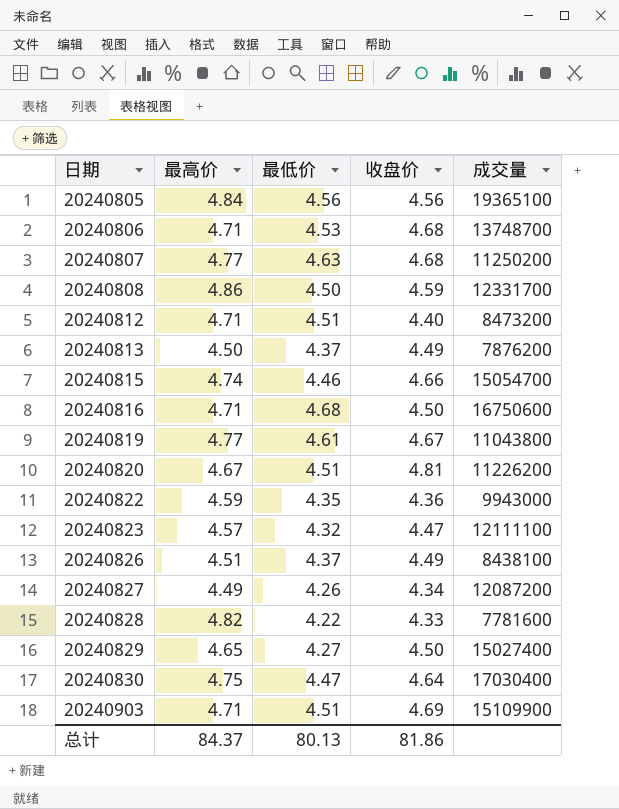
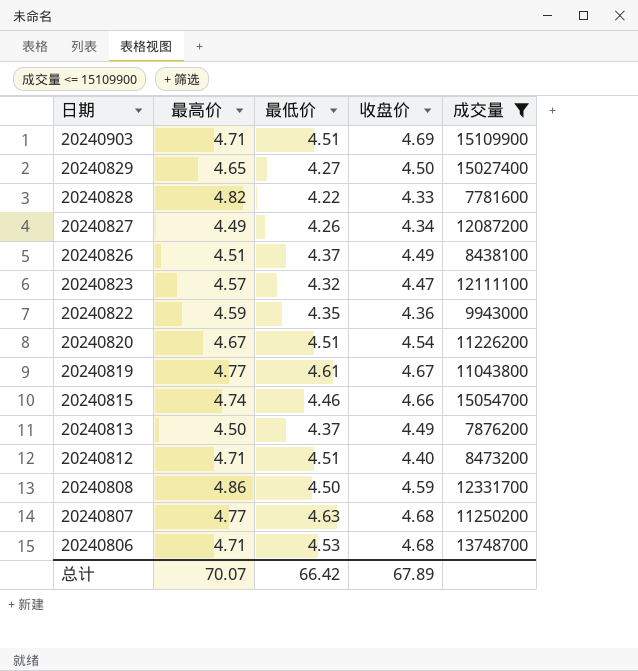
filter: none -> 成交量 <= 15109900
row order: 日期 ascending -> 日期 descending
20240820 | 收盘价: 4.81 -> 4.54
总计 | 最高价: 84.37 -> 70.07
总计 | 最低价: 80.13 -> 66.42
总计 | 收盘价: 81.86 -> 67.89

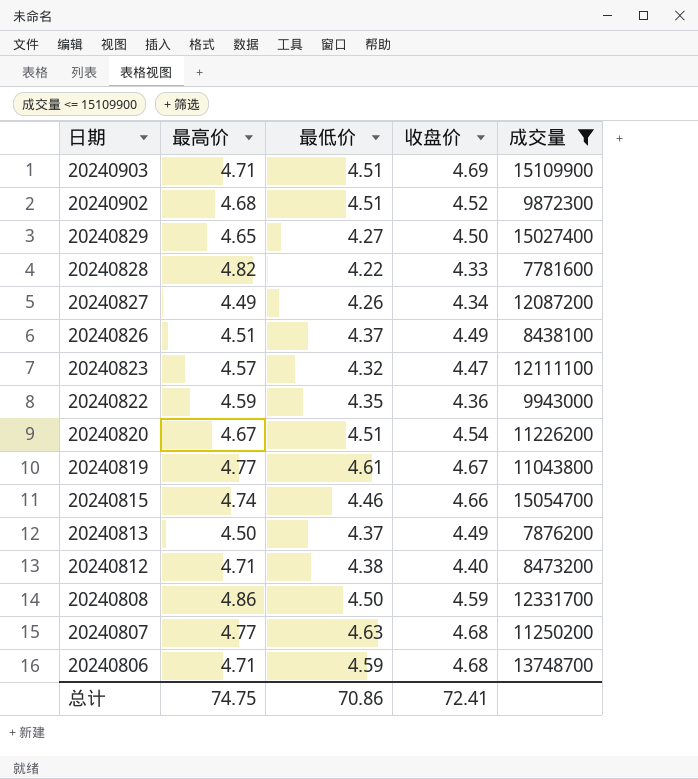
row 20240902: none -> 4.68 | 4.51 | 4.52 | 9872300
20240812 | 最低价: 4.51 -> 4.38
20240806 | 最低价: 4.53 -> 4.59
总计 | 最高价: 70.07 -> 74.75
总计 | 最低价: 66.42 -> 70.86
总计 | 收盘价: 67.89 -> 72.41

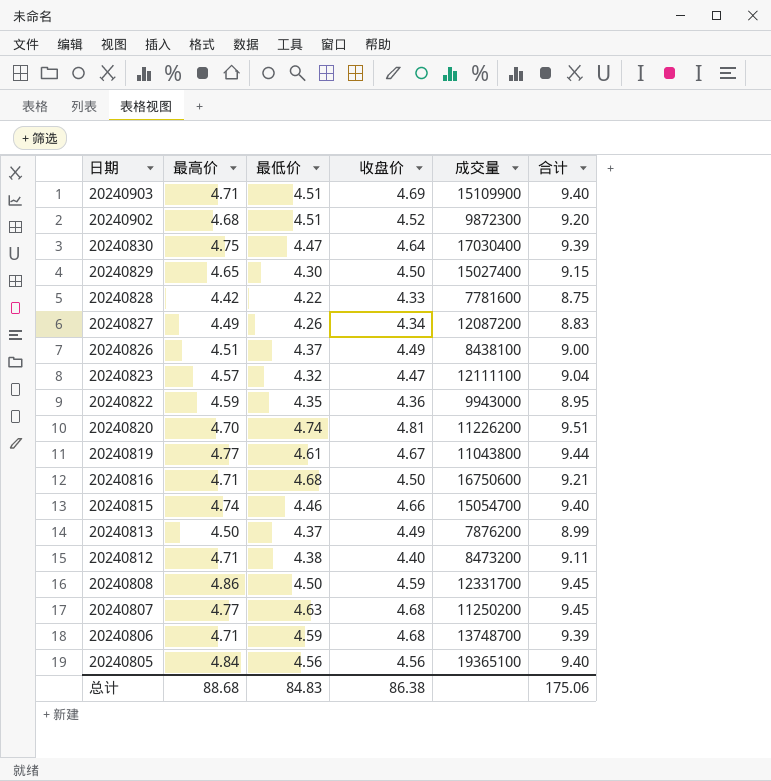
filter: 成交量 <= 15109900 -> none
column 合计 | formula: none -> [最高价] + [收盘价]
20240829 | 最低价: 4.27 -> 4.30
20240828 | 最高价: 4.82 -> 4.42
20240820 | 最高价: 4.67 -> 4.70
20240820 | 最低价: 4.51 -> 4.74
20240820 | 收盘价: 4.54 -> 4.81
总计 | 最高价: 74.75 -> 88.68
总计 | 最低价: 70.86 -> 84.83
总计 | 收盘价: 72.41 -> 86.38

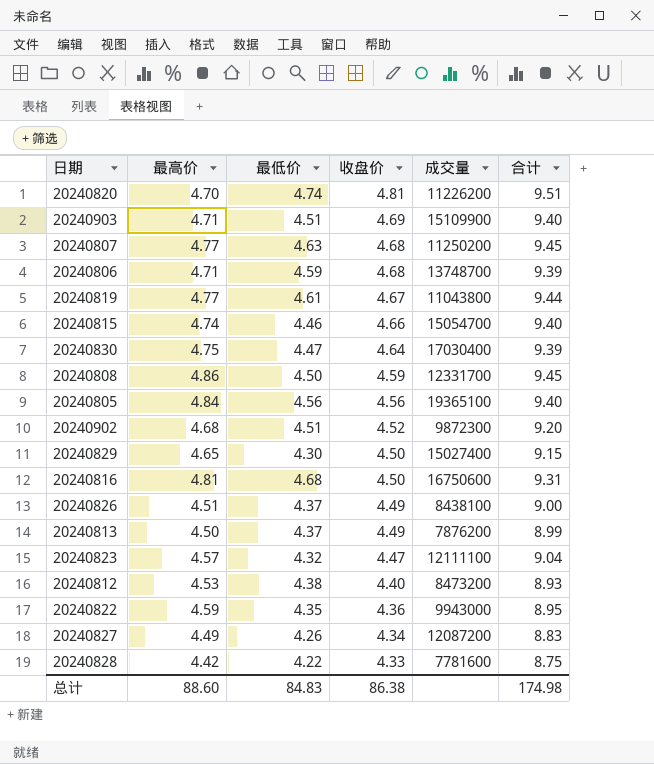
row order: 日期 descending -> 收盘价 descending
20240816 | 最高价: 4.71 -> 4.81
20240816 | 合计: 9.21 -> 9.31
20240812 | 最高价: 4.71 -> 4.53
20240812 | 合计: 9.11 -> 8.93
总计 | 最高价: 88.68 -> 88.60
总计 | 合计: 175.06 -> 174.98

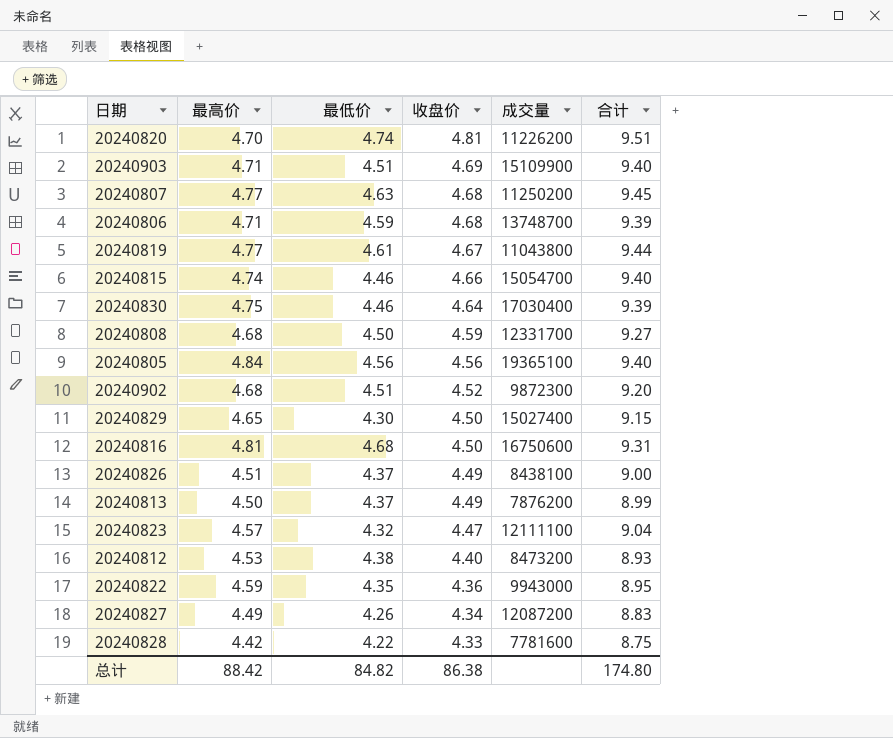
20240830 | 最低价: 4.47 -> 4.46
20240808 | 最高价: 4.86 -> 4.68
20240808 | 合计: 9.45 -> 9.27
总计 | 最高价: 88.60 -> 88.42
总计 | 最低价: 84.83 -> 84.82
总计 | 合计: 174.98 -> 174.80

